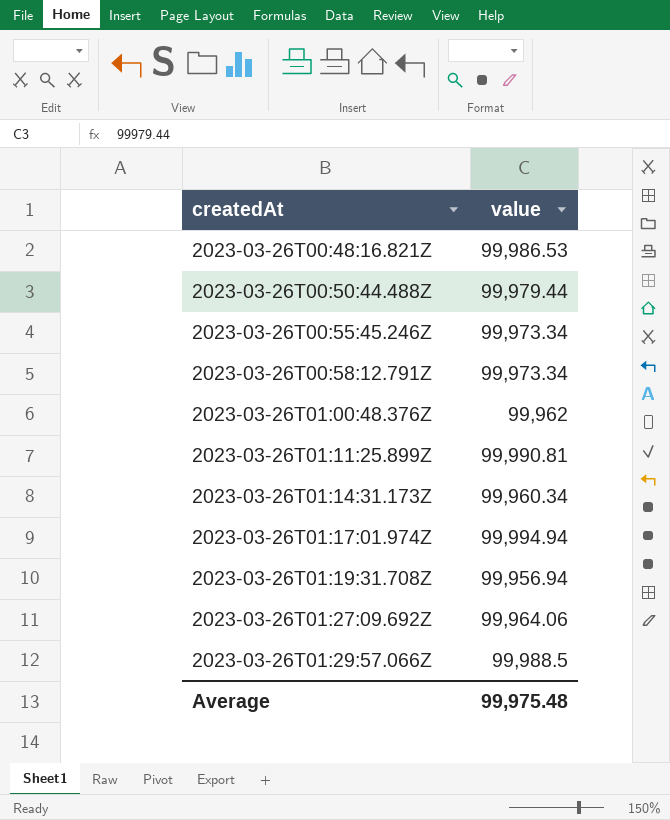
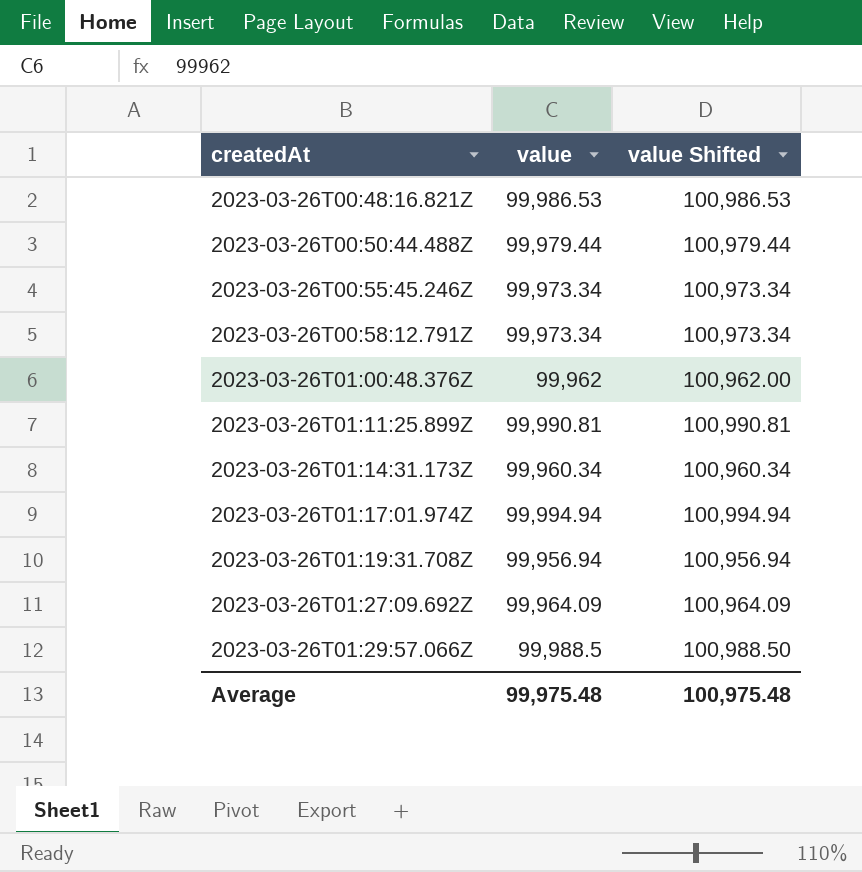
column value Shifted | formula: none -> [value] + 1000
2023-03-26T01:27:09.692Z | value: 99,964.06 -> 99,964.09

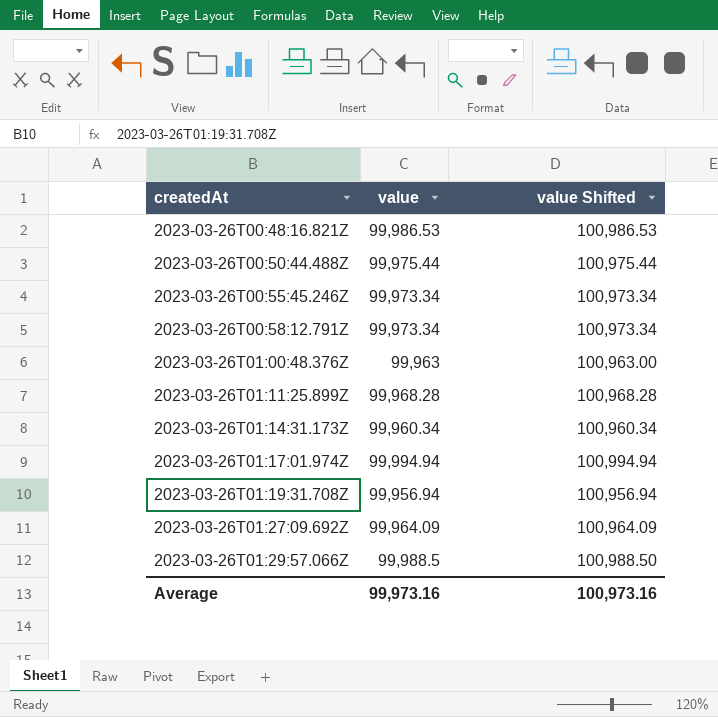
2023-03-26T00:50:44.488Z | value: 99,979.44 -> 99,975.44
2023-03-26T00:50:44.488Z | value Shifted: 100,979.44 -> 100,975.44
2023-03-26T01:00:48.376Z | value: 99,962 -> 99,963
2023-03-26T01:00:48.376Z | value Shifted: 100,962.00 -> 100,963.00
2023-03-26T01:11:25.899Z | value: 99,990.81 -> 99,968.28
2023-03-26T01:11:25.899Z | value Shifted: 100,990.81 -> 100,968.28
Average | value: 99,975.48 -> 99,973.16
Average | value Shifted: 100,975.48 -> 100,973.16

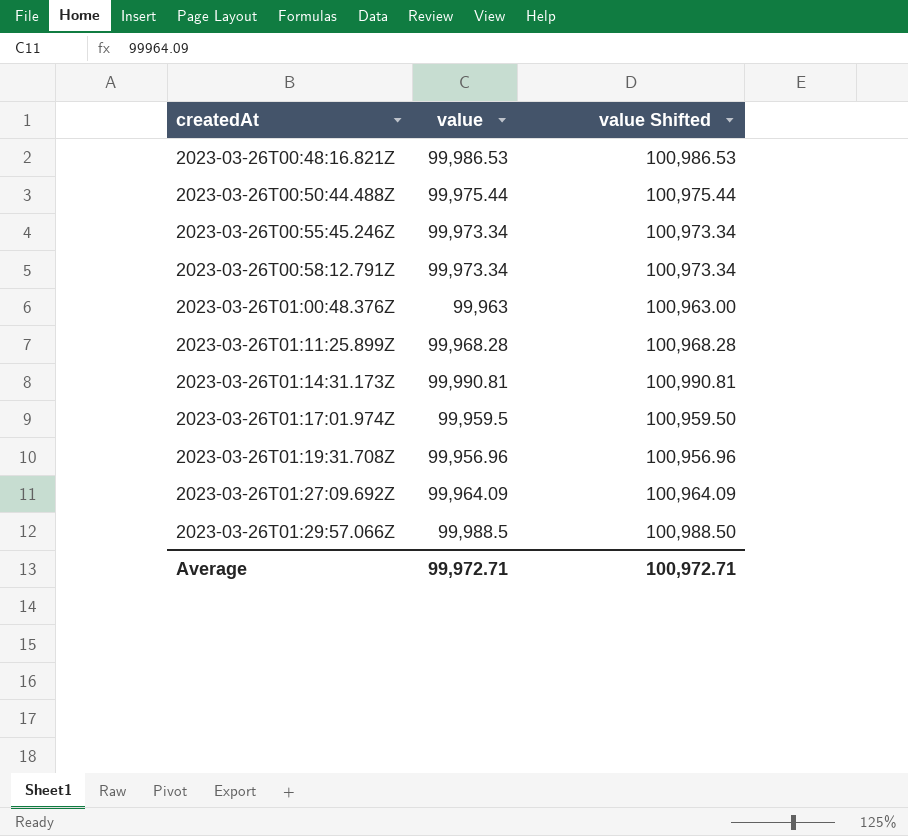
2023-03-26T01:14:31.173Z | value: 99,960.34 -> 99,990.81
2023-03-26T01:14:31.173Z | value Shifted: 100,960.34 -> 100,990.81
2023-03-26T01:17:01.974Z | value: 99,994.94 -> 99,959.5
2023-03-26T01:17:01.974Z | value Shifted: 100,994.94 -> 100,959.50
2023-03-26T01:19:31.708Z | value: 99,956.94 -> 99,956.96
2023-03-26T01:19:31.708Z | value Shifted: 100,956.94 -> 100,956.96
Average | value: 99,973.16 -> 99,972.71
Average | value Shifted: 100,973.16 -> 100,972.71

